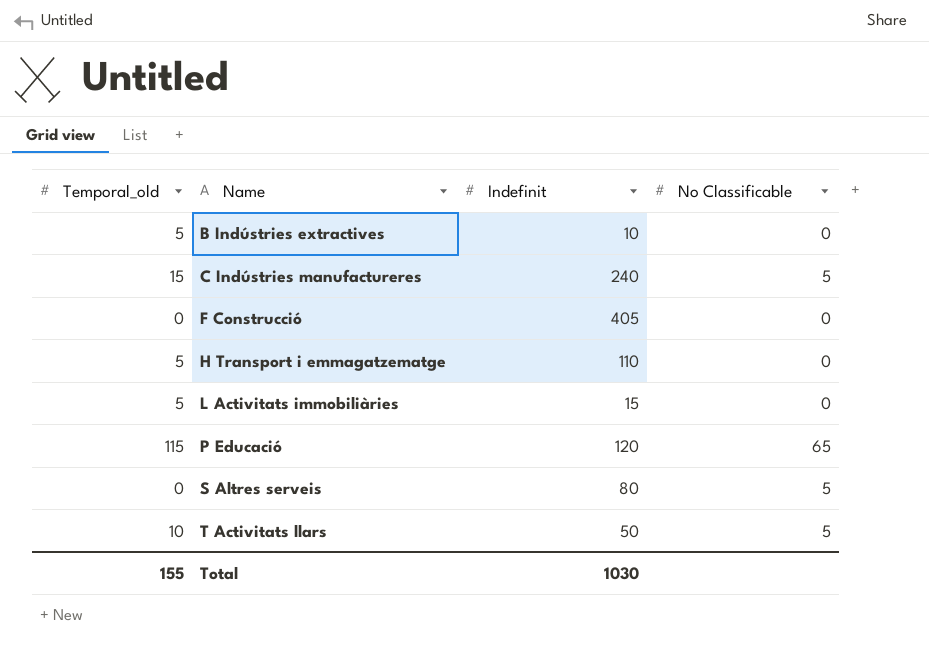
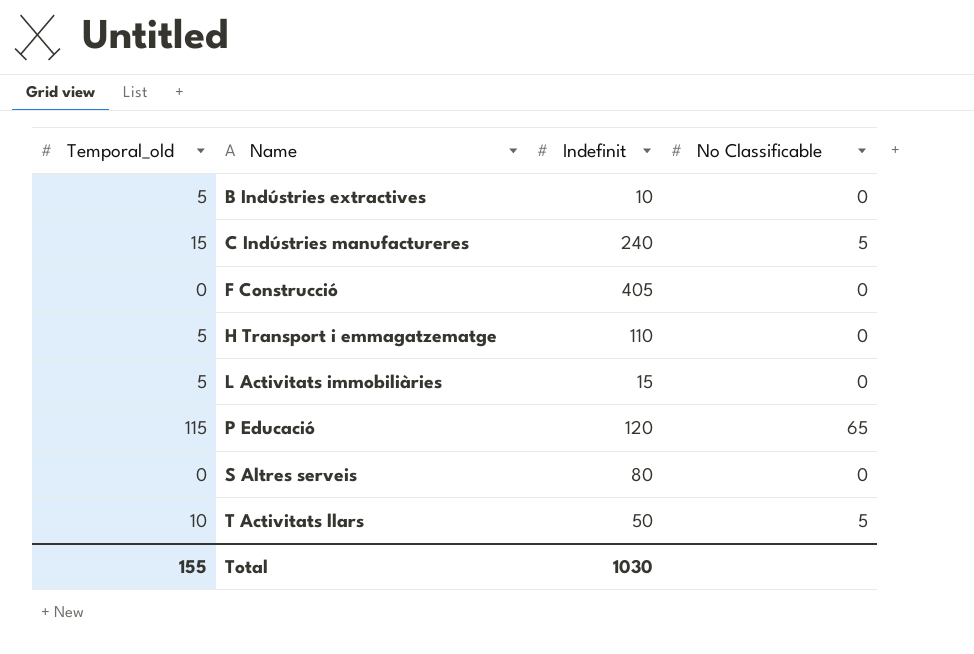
S Altres serveis | No Classificable: 5 -> 0

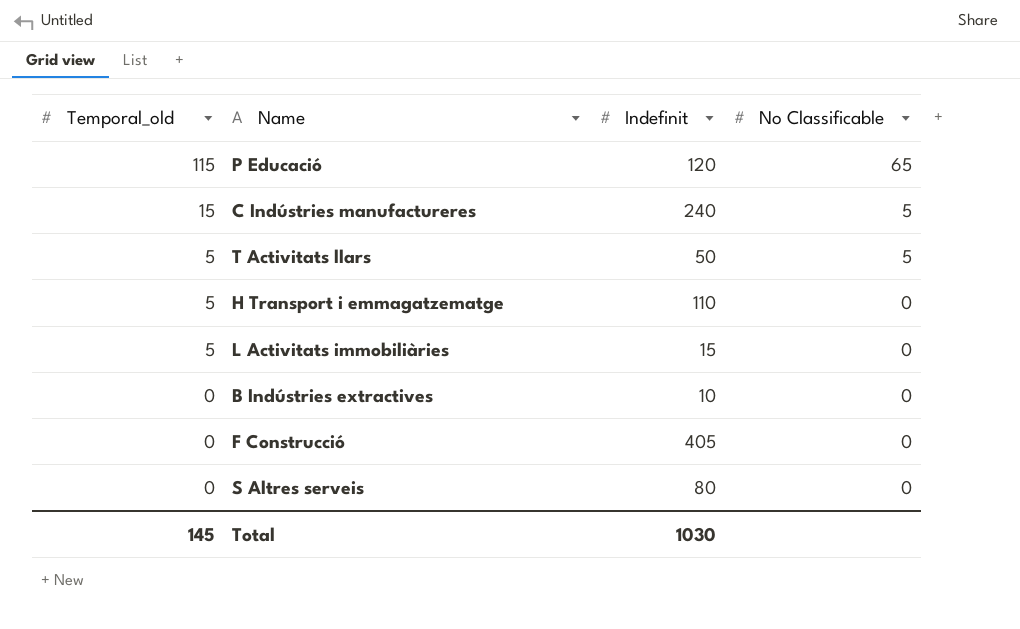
row order: Name ascending -> Temporal_old descending
T Activitats llars | Temporal_old: 10 -> 5
B Indústries extractives | Temporal_old: 5 -> 0
Total | Temporal_old: 155 -> 145

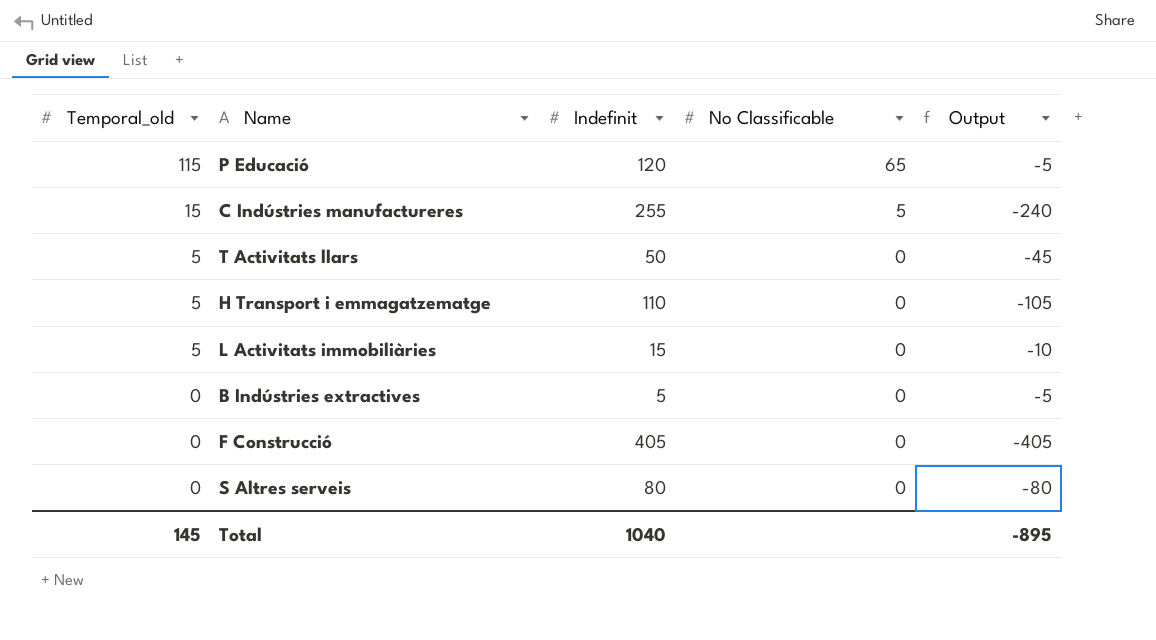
column Output | formula: none -> [Temporal_old] - [Indefinit]
C Indústries manufactureres | Indefinit: 240 -> 255
T Activitats llars | No Classificable: 5 -> 0
B Indústries extractives | Indefinit: 10 -> 5
Total | Indefinit: 1030 -> 1040

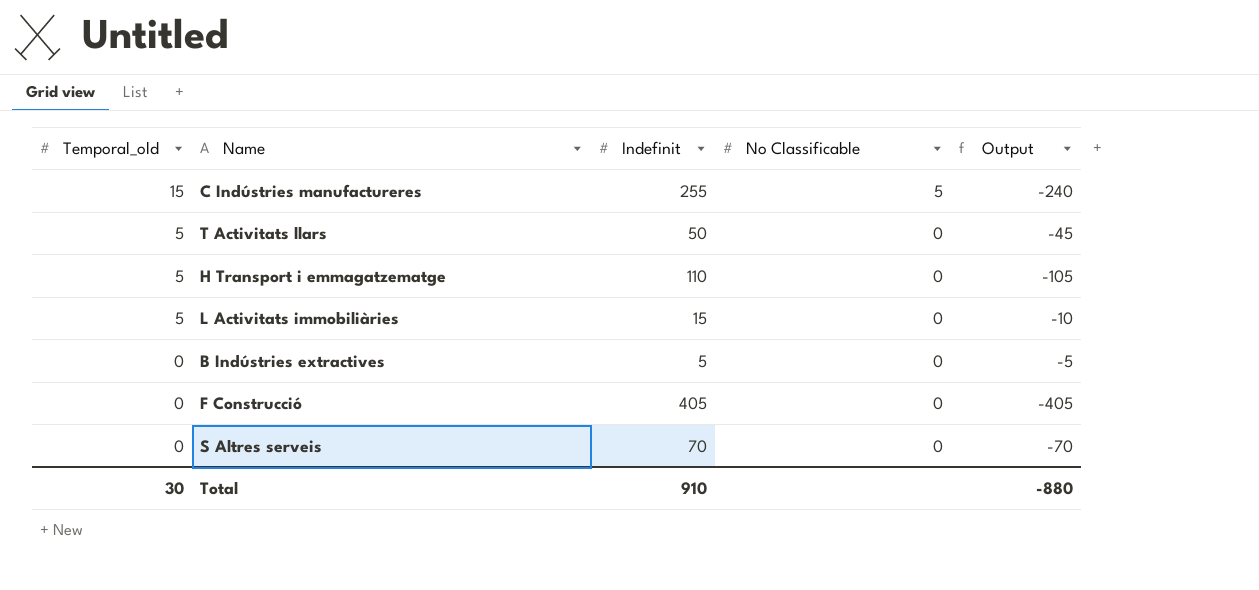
row P Educació: 115 | 120 | 65 | -5 -> none
S Altres serveis | Indefinit: 80 -> 70
S Altres serveis | Output: -80 -> -70
Total | Temporal_old: 145 -> 30
Total | Indefinit: 1040 -> 910
Total | Output: -895 -> -880

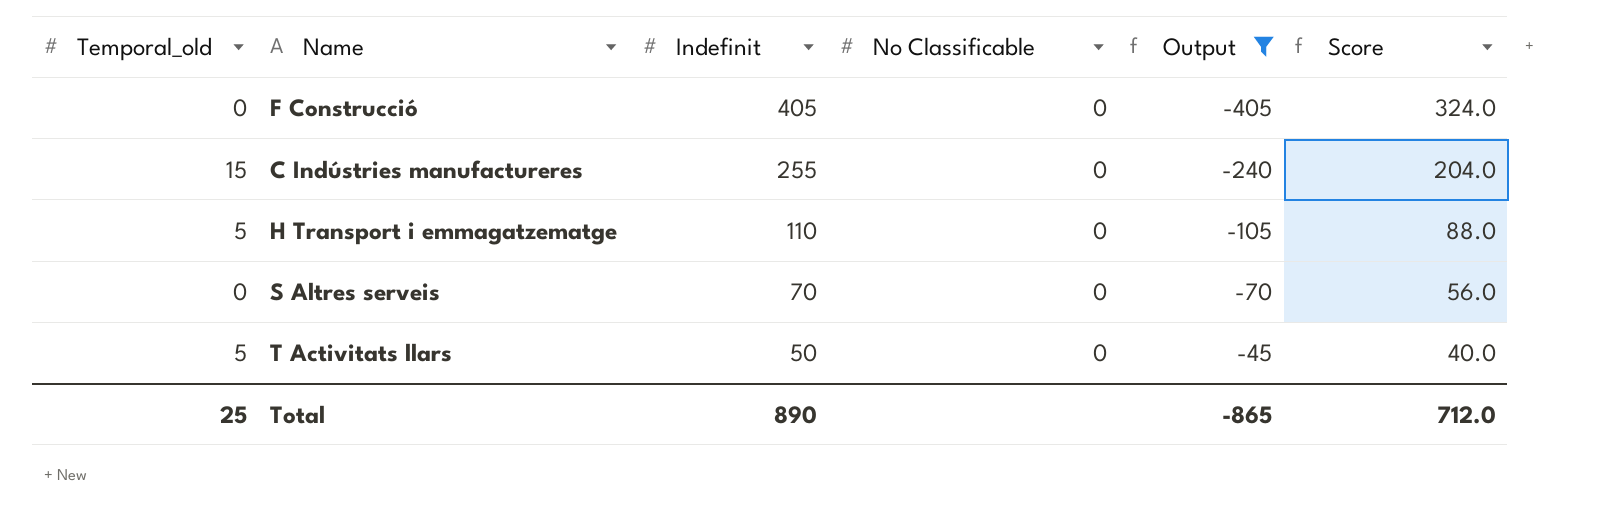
filter: none -> Output <= -45
row order: Temporal_old descending -> Indefinit descending
column Score | formula: none -> [Indefinit] * 0.8
C Indústries manufactureres | No Classificable: 5 -> 0
Total | Temporal_old: 30 -> 25
Total | Indefinit: 910 -> 890
Total | Output: -880 -> -865

